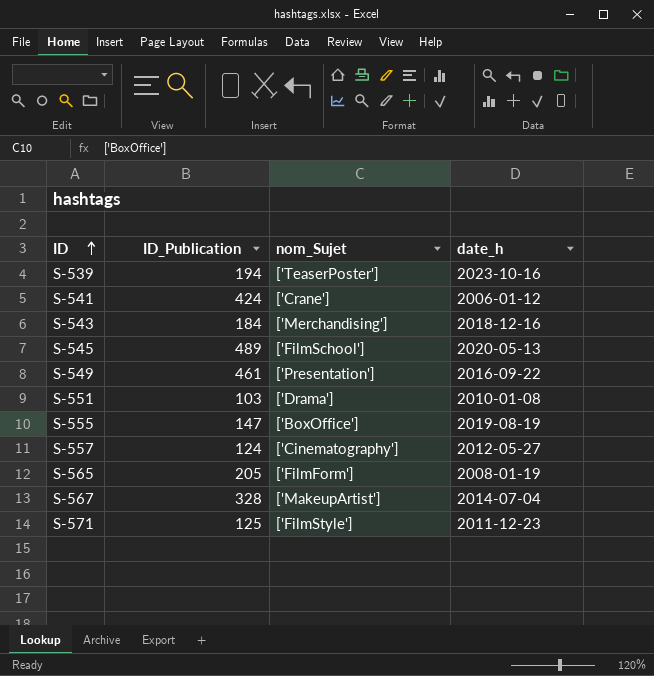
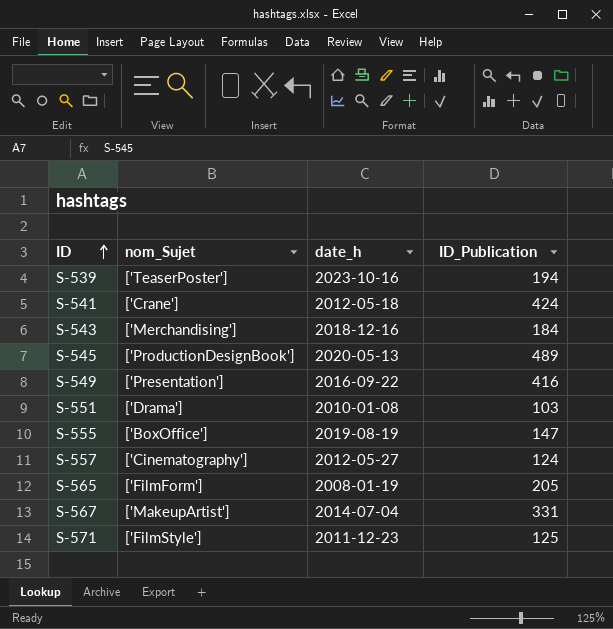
column ID_Publication | position: 2 -> 4
S-541 | date_h: 2006-01-12 -> 2012-05-18
S-545 | nom_Sujet: ['FilmSchool'] -> ['ProductionDesignBook']
S-549 | ID_Publication: 461 -> 416
S-567 | ID_Publication: 328 -> 331

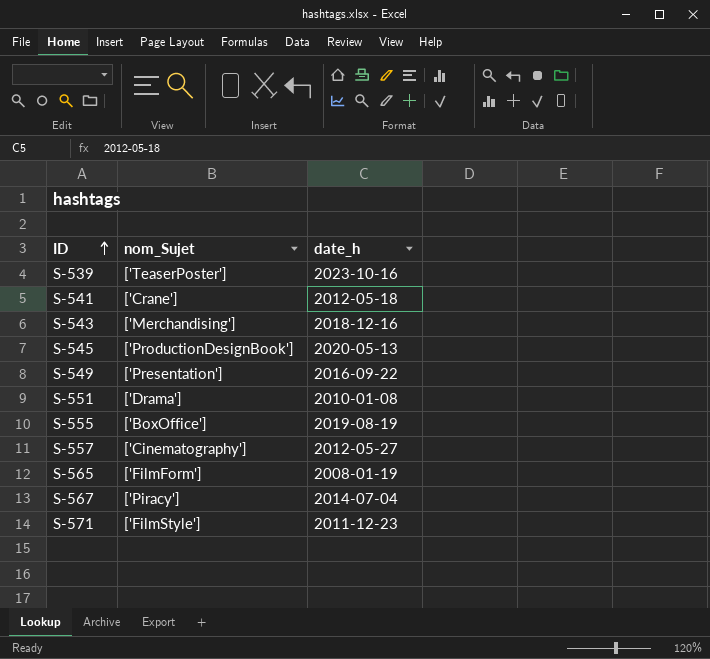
column ID_Publication | position: 4 -> none
S-567 | nom_Sujet: ['MakeupArtist'] -> ['Piracy']

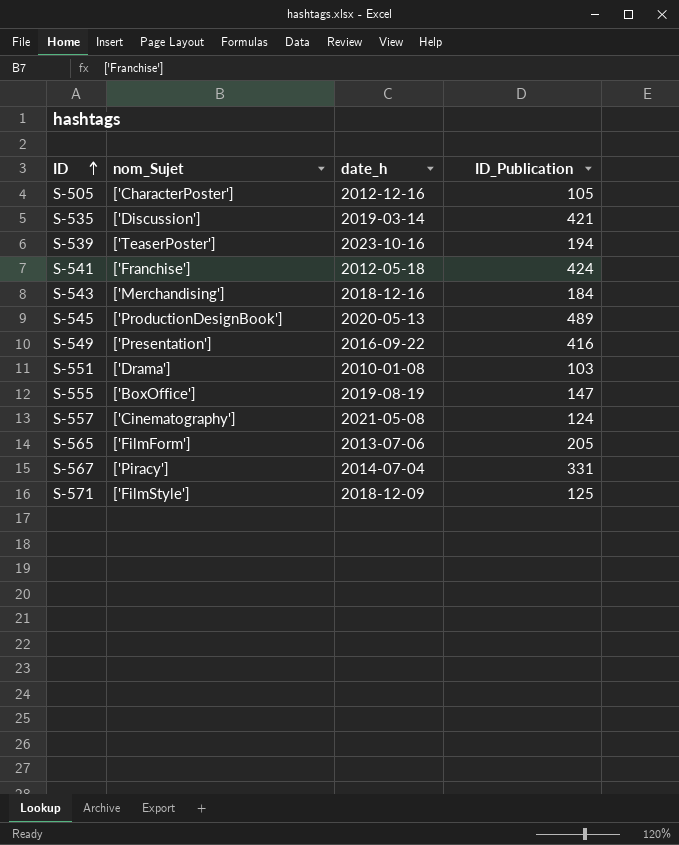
column ID_Publication | position: none -> 4
row S-505: none -> ['CharacterPoster'] | 2012-12-16 | 105
row S-535: none -> ['Discussion'] | 2019-03-14 | 421
S-541 | nom_Sujet: ['Crane'] -> ['Franchise']
S-557 | date_h: 2012-05-27 -> 2021-05-08
S-565 | date_h: 2008-01-19 -> 2013-07-06
S-571 | date_h: 2011-12-23 -> 2018-12-09

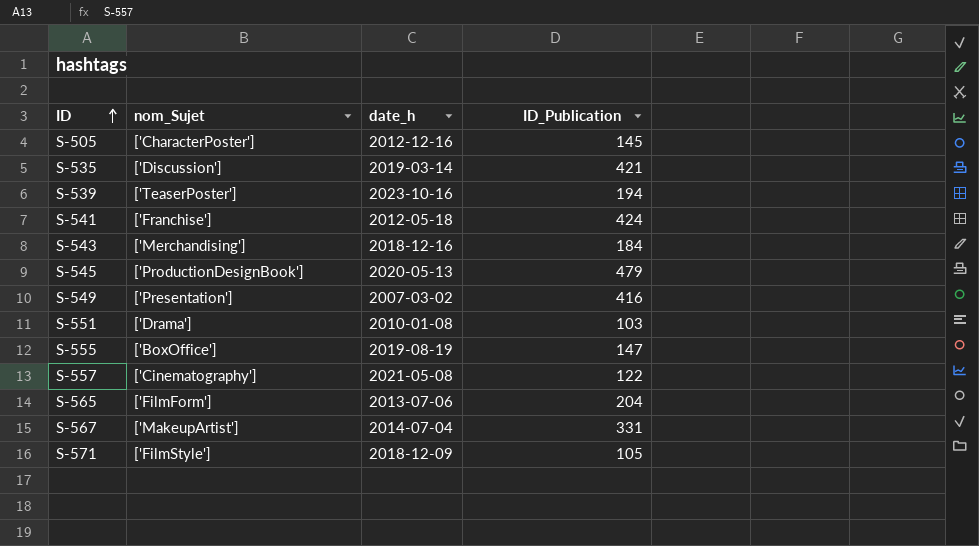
S-505 | ID_Publication: 105 -> 145
S-545 | ID_Publication: 489 -> 479
S-549 | date_h: 2016-09-22 -> 2007-03-02
S-557 | ID_Publication: 124 -> 122
S-565 | ID_Publication: 205 -> 204
S-567 | nom_Sujet: ['Piracy'] -> ['MakeupArtist']
S-571 | ID_Publication: 125 -> 105

